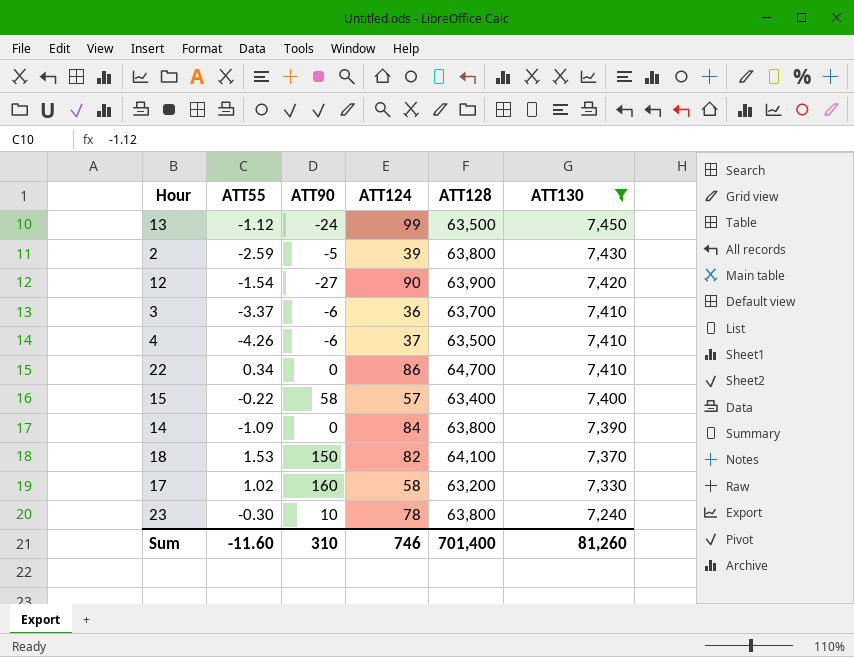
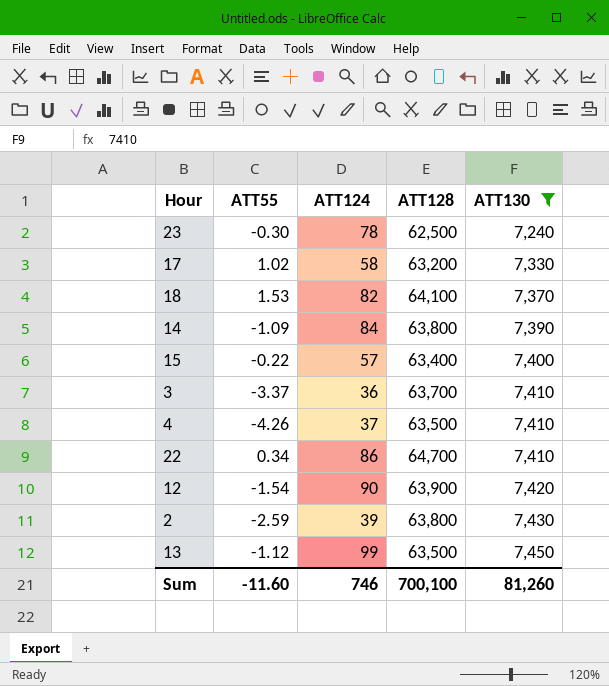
row order: ATT130 descending -> ATT130 ascending
column ATT90 | position: 3 -> none
23 | ATT128: 63,800 -> 62,500
Sum | ATT128: 701,400 -> 700,100

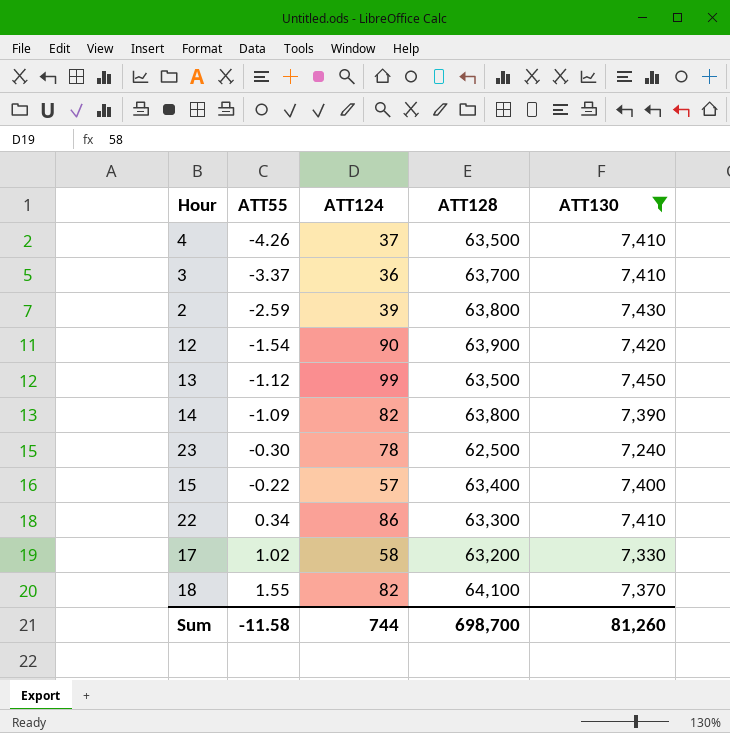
row order: ATT130 ascending -> ATT55 ascending
14 | ATT124: 84 -> 82
22 | ATT128: 64,700 -> 63,300
18 | ATT55: 1.53 -> 1.55
Sum | ATT55: -11.60 -> -11.58
Sum | ATT124: 746 -> 744
Sum | ATT128: 700,100 -> 698,700

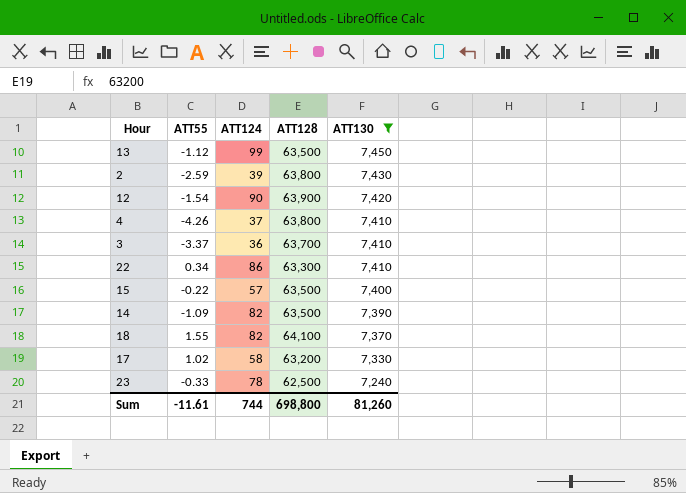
row order: ATT55 ascending -> ATT130 descending
4 | ATT128: 63,500 -> 63,800
15 | ATT128: 63,400 -> 63,500
14 | ATT128: 63,800 -> 63,500
23 | ATT55: -0.30 -> -0.33
Sum | ATT55: -11.58 -> -11.61
Sum | ATT128: 698,700 -> 698,800

